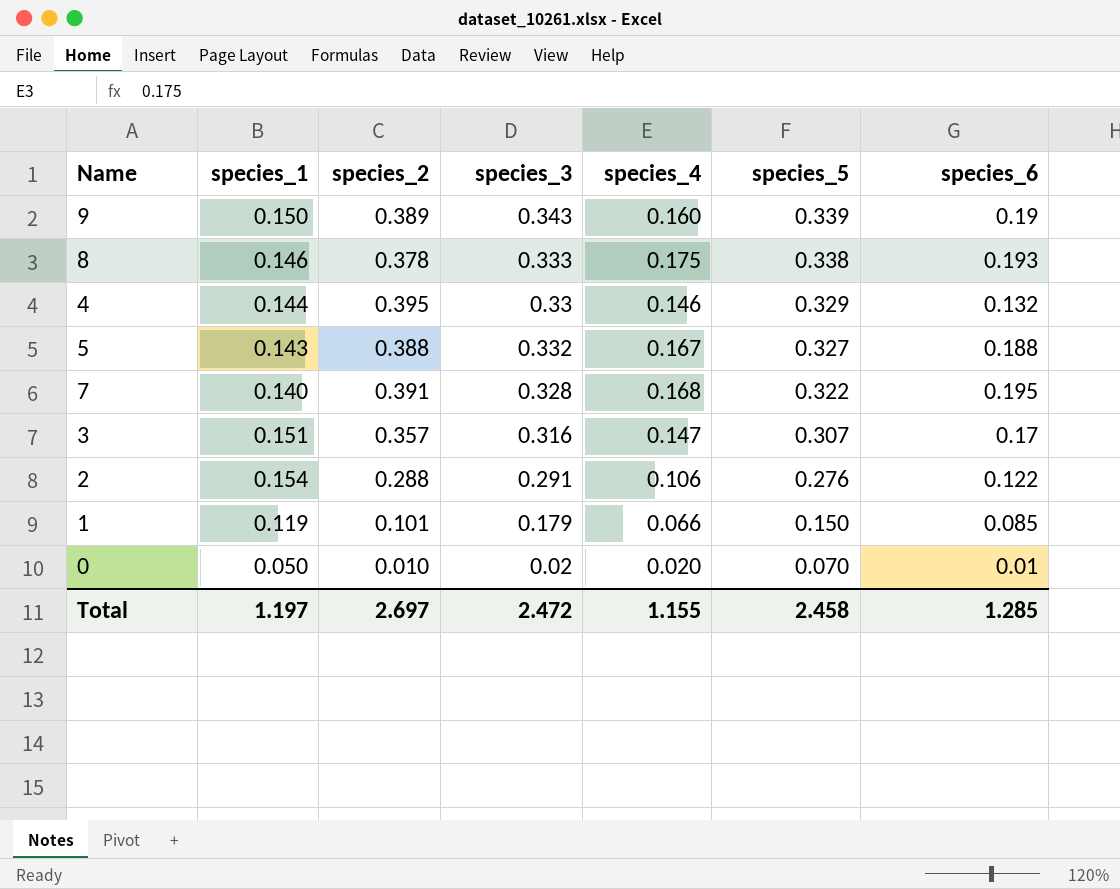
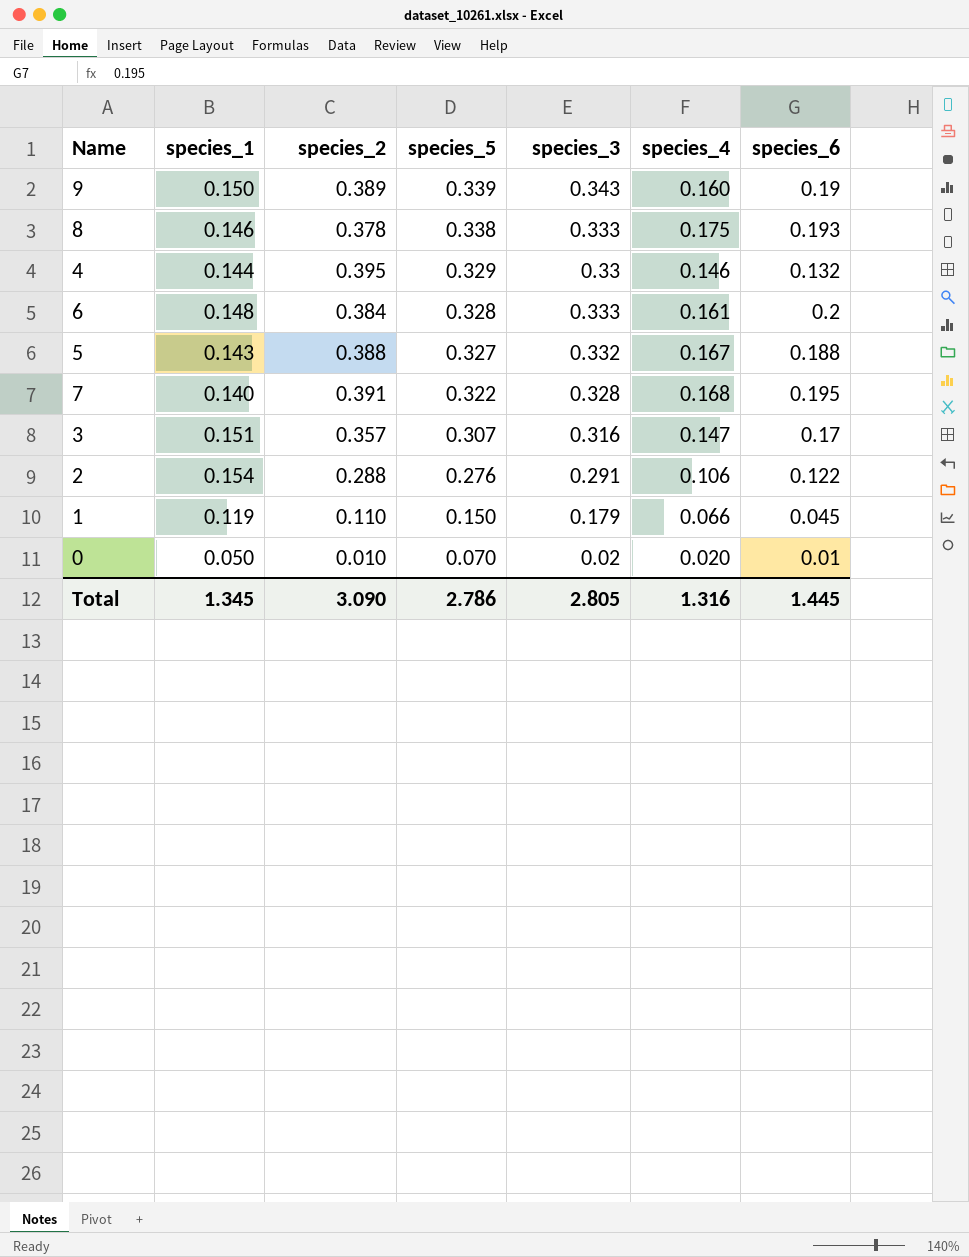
column species_5 | position: 6 -> 4
row 6: none -> 0.148 | 0.384 | 0.328 | 0.333 | 0.161 | 0.2
1 | species_2: 0.101 -> 0.110
1 | species_6: 0.085 -> 0.045
Total | species_1: 1.197 -> 1.345
Total | species_2: 2.697 -> 3.090
Total | species_5: 2.458 -> 2.786
Total | species_3: 2.472 -> 2.805
Total | species_4: 1.155 -> 1.316
Total | species_6: 1.285 -> 1.445

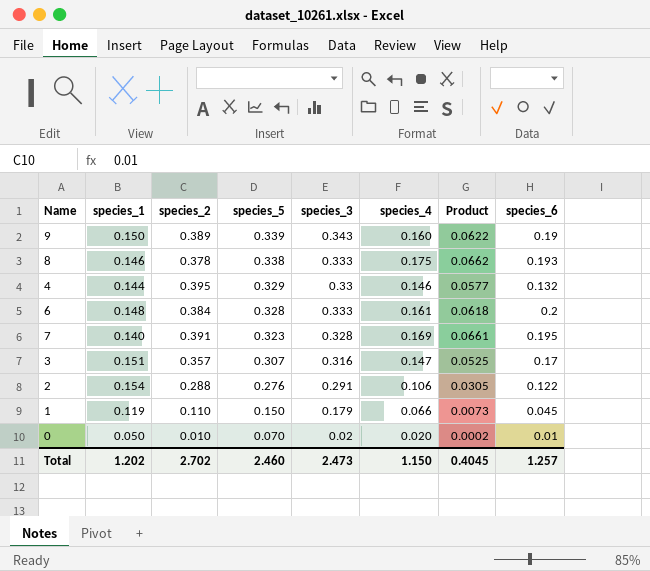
column Product | formula: none -> [species_2] * [species_4]
row 5: 0.143 | 0.388 | 0.327 | 0.332 | 0.167 | 0.188 -> none
7 | species_5: 0.322 -> 0.323
7 | species_4: 0.168 -> 0.169
Total | species_1: 1.345 -> 1.202
Total | species_2: 3.090 -> 2.702
Total | species_5: 2.786 -> 2.460
Total | species_3: 2.805 -> 2.473
Total | species_4: 1.316 -> 1.150
Total | species_6: 1.445 -> 1.257

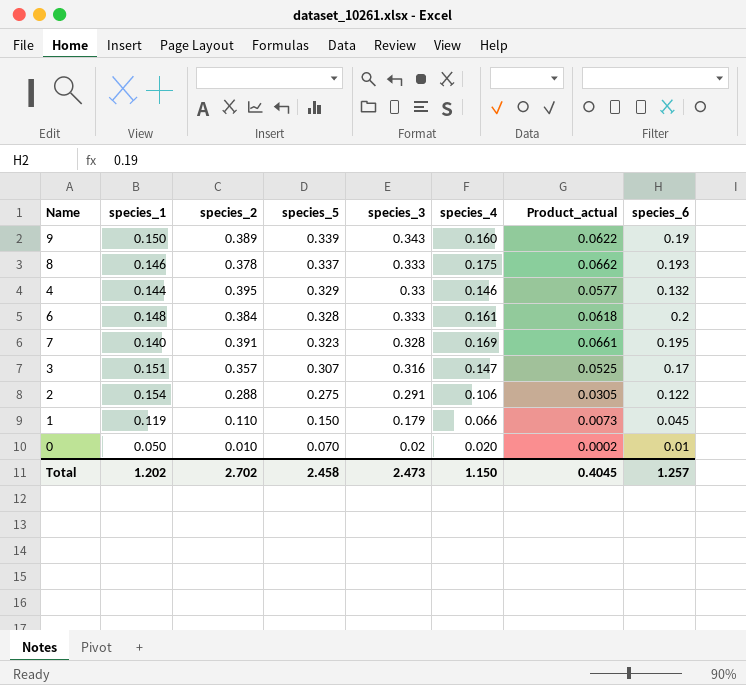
column name: Product -> Product_actual
8 | species_5: 0.338 -> 0.337
2 | species_5: 0.276 -> 0.275
Total | species_5: 2.460 -> 2.458

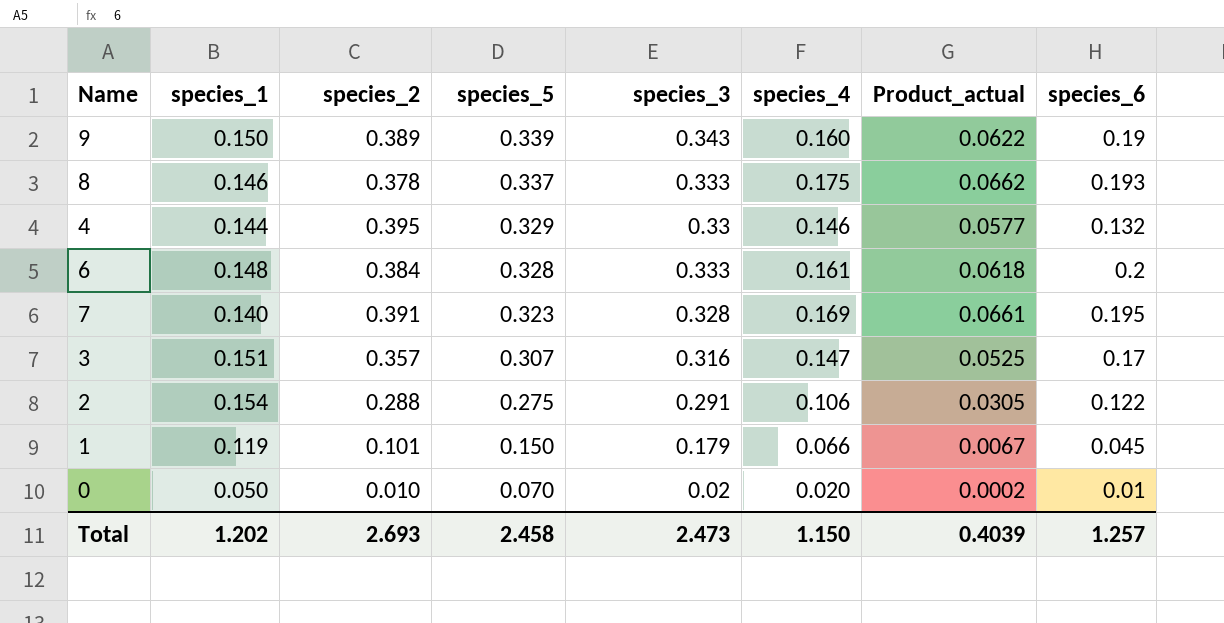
1 | species_2: 0.110 -> 0.101
1 | Product_actual: 0.0073 -> 0.0067
Total | species_2: 2.702 -> 2.693
Total | Product_actual: 0.4045 -> 0.4039

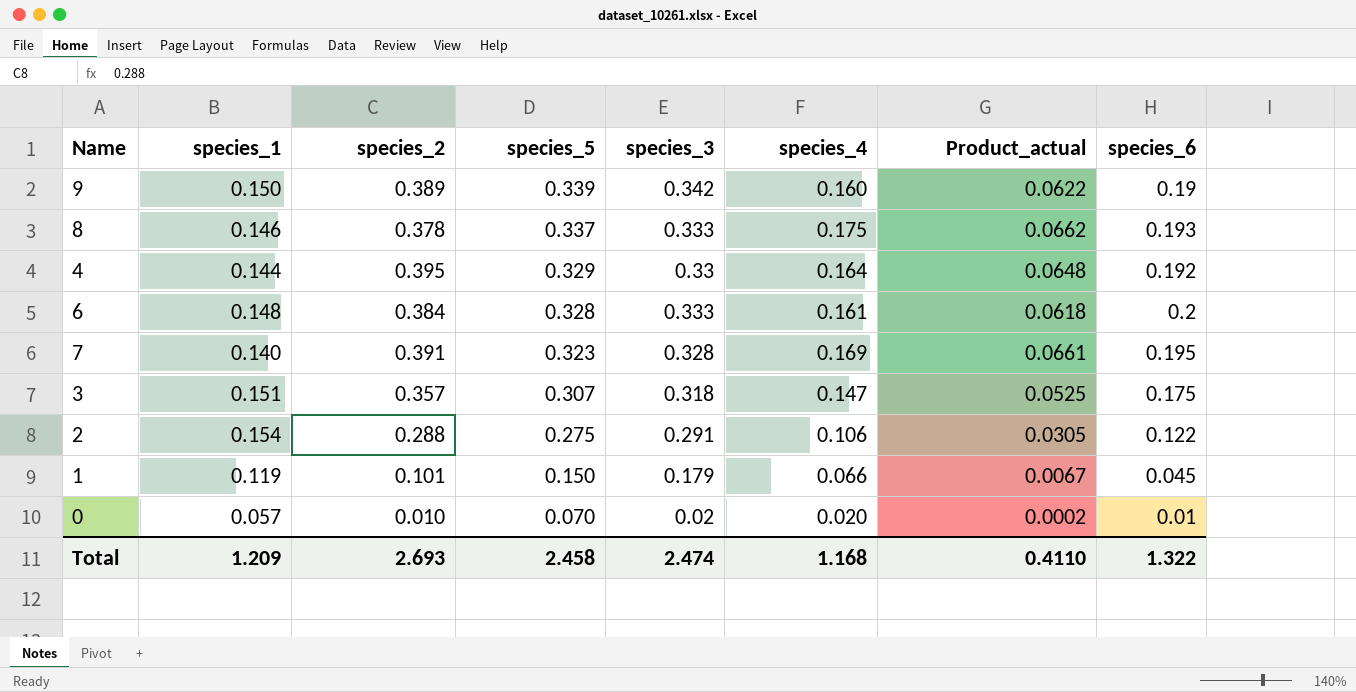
9 | species_3: 0.343 -> 0.342
4 | species_4: 0.146 -> 0.164
4 | Product_actual: 0.0577 -> 0.0648
4 | species_6: 0.132 -> 0.192
3 | species_3: 0.316 -> 0.318
3 | species_6: 0.17 -> 0.175
0 | species_1: 0.050 -> 0.057
Total | species_1: 1.202 -> 1.209
Total | species_3: 2.473 -> 2.474
Total | species_4: 1.150 -> 1.168
Total | Product_actual: 0.4039 -> 0.4110
Total | species_6: 1.257 -> 1.322

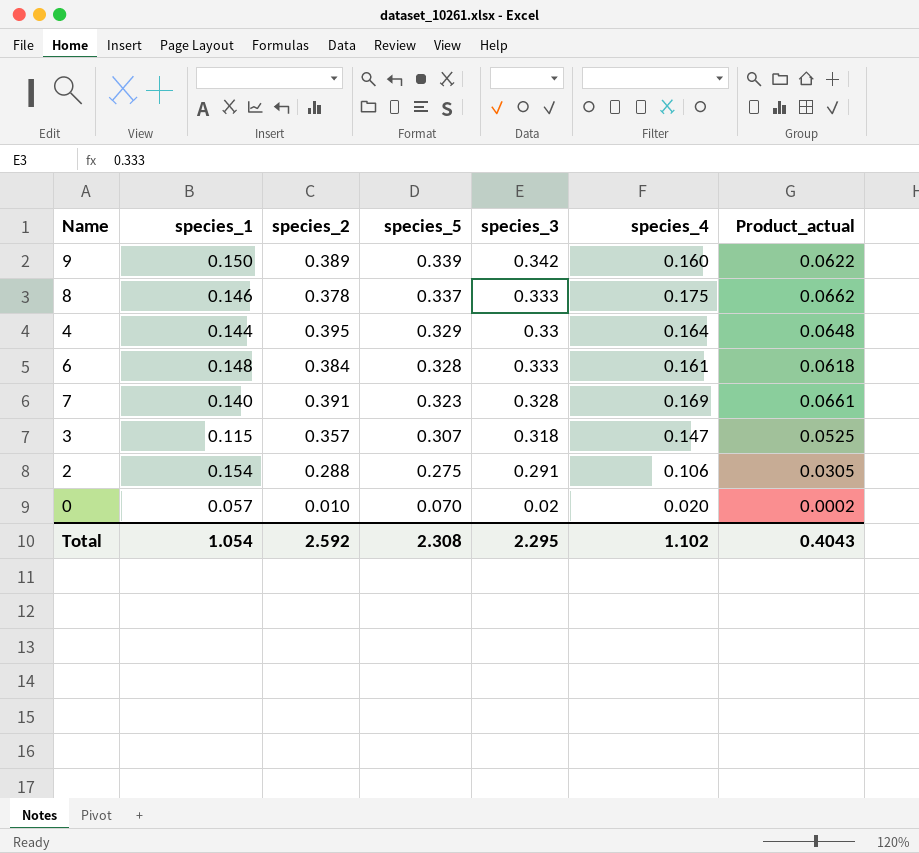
column species_6 | position: 8 -> none
row 1: 0.119 | 0.101 | 0.150 | 0.179 | 0.066 | 0.0067 | 0.045 -> none
3 | species_1: 0.151 -> 0.115
Total | species_1: 1.209 -> 1.054
Total | species_2: 2.693 -> 2.592
Total | species_5: 2.458 -> 2.308
Total | species_3: 2.474 -> 2.295
Total | species_4: 1.168 -> 1.102
Total | Product_actual: 0.4110 -> 0.4043

